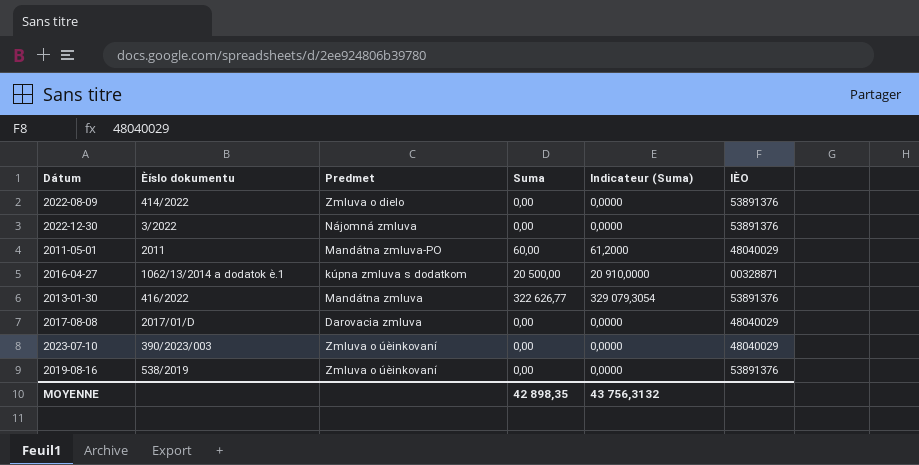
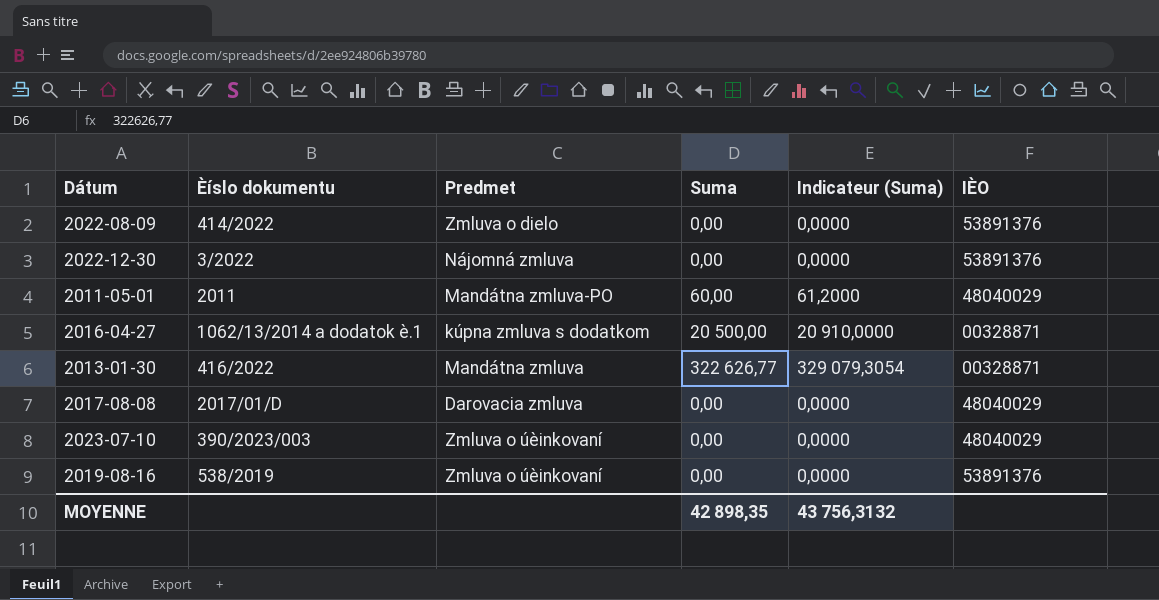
2013-01-30 | IÈO: 53891376 -> 00328871

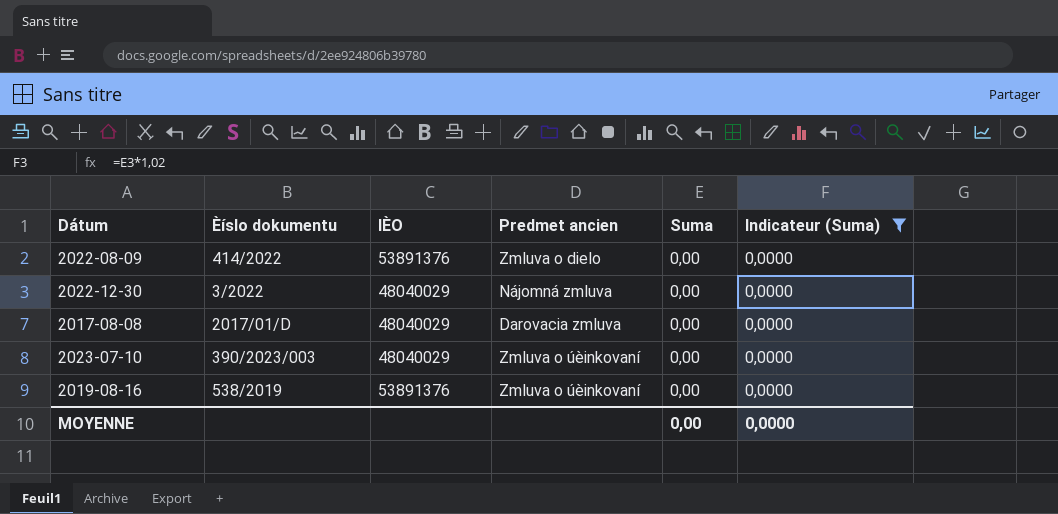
filter: none -> Indicateur (Suma) = 0,0000
column IÈO | position: 6 -> 3
column name: Predmet -> Predmet ancien
2022-12-30 | IÈO: 53891376 -> 48040029
MOYENNE | Suma: 42 898,35 -> 0,00
MOYENNE | Indicateur (Suma): 43 756,3132 -> 0,0000

